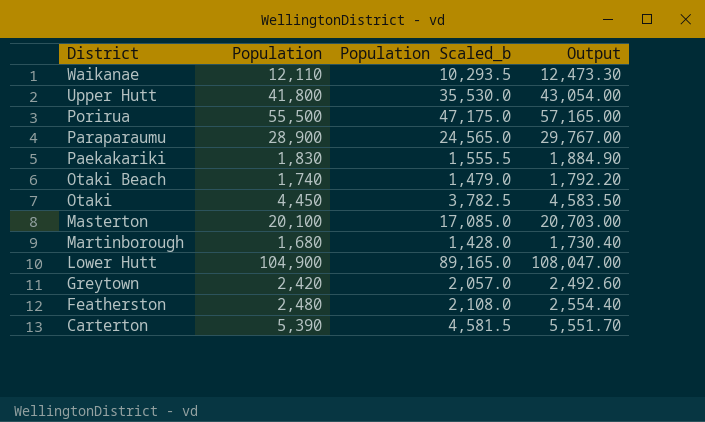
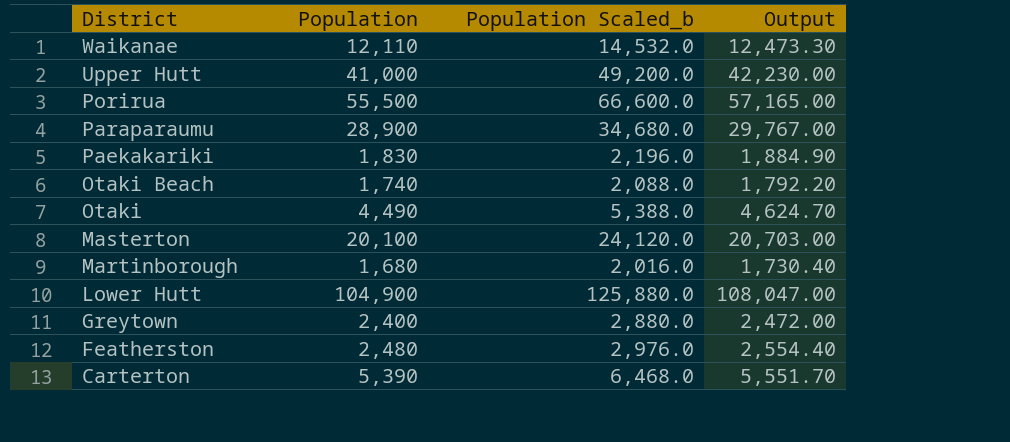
column Population Scaled_b | formula: [Population] * 0.85 -> [Population] * 1.2
Upper Hutt | Population: 41,800 -> 41,000
Upper Hutt | Output: 43,054.00 -> 42,230.00
Otaki | Population: 4,450 -> 4,490
Otaki | Output: 4,583.50 -> 4,624.70
Greytown | Population: 2,420 -> 2,400
Greytown | Output: 2,492.60 -> 2,472.00

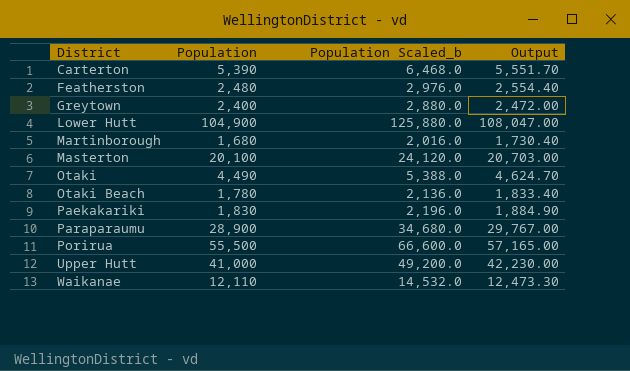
row order: District descending -> District ascending
Otaki Beach | Population: 1,740 -> 1,780
Otaki Beach | Population Scaled_b: 2,088.0 -> 2,136.0
Otaki Beach | Output: 1,792.20 -> 1,833.40

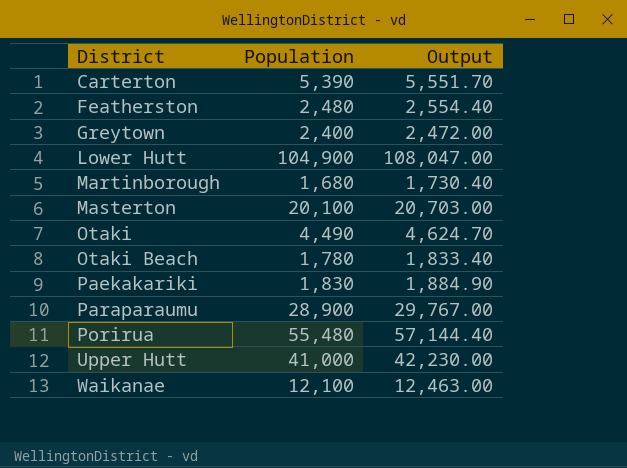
column Population Scaled_b | formula: [Population] * 1.2 -> none
Porirua | Population: 55,500 -> 55,480
Porirua | Output: 57,165.00 -> 57,144.40
Waikanae | Population: 12,110 -> 12,100
Waikanae | Output: 12,473.30 -> 12,463.00

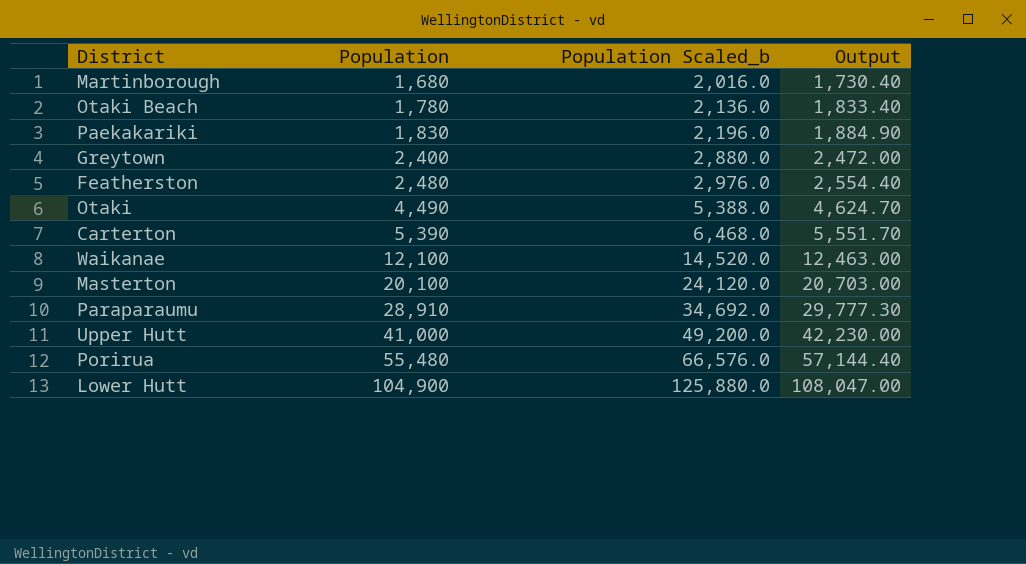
row order: District ascending -> Population ascending
column Population Scaled_b | formula: none -> [Population] * 1.2
Paraparaumu | Population: 28,900 -> 28,910
Paraparaumu | Output: 29,767.00 -> 29,777.30

